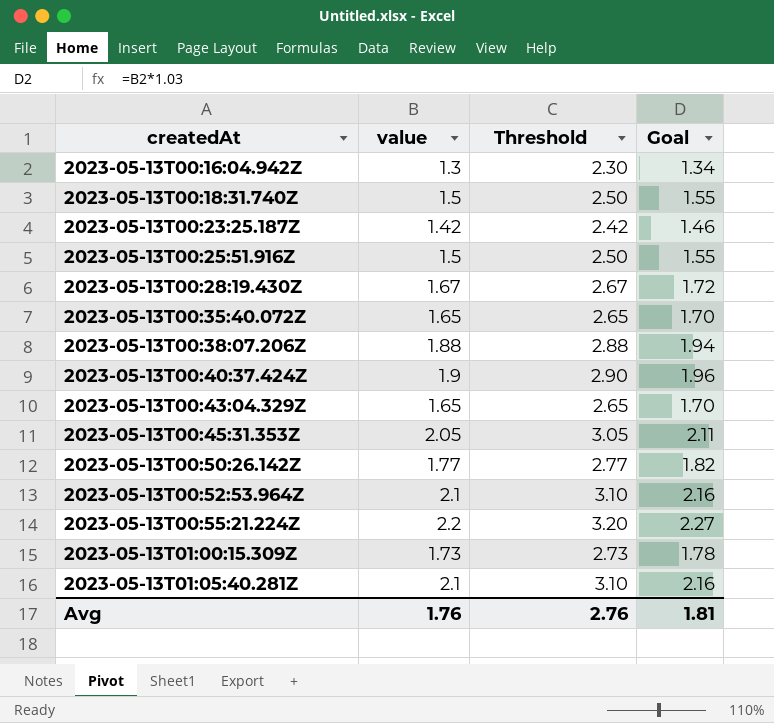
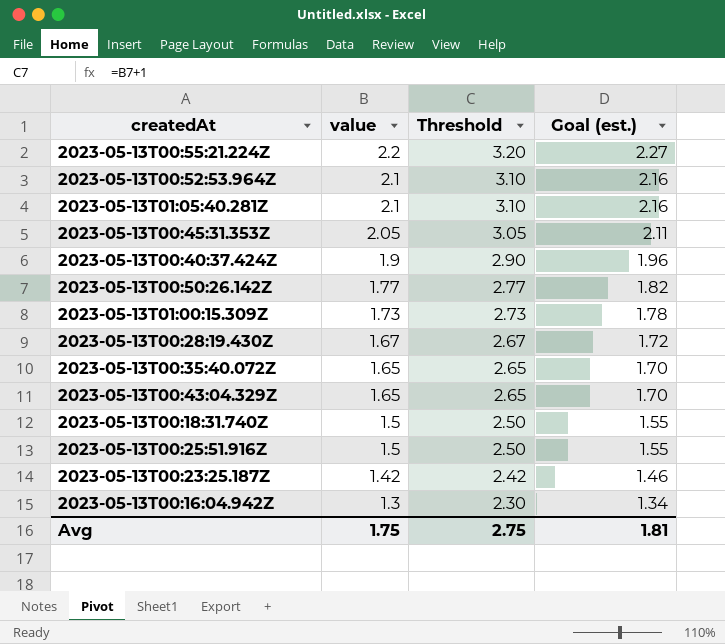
row order: createdAt ascending -> value descending
column name: Goal -> Goal (est.)
row 2023-05-13T00:38:07.206Z: 1.88 | 2.88 | 1.94 -> none
Avg | value: 1.76 -> 1.75
Avg | Threshold: 2.76 -> 2.75

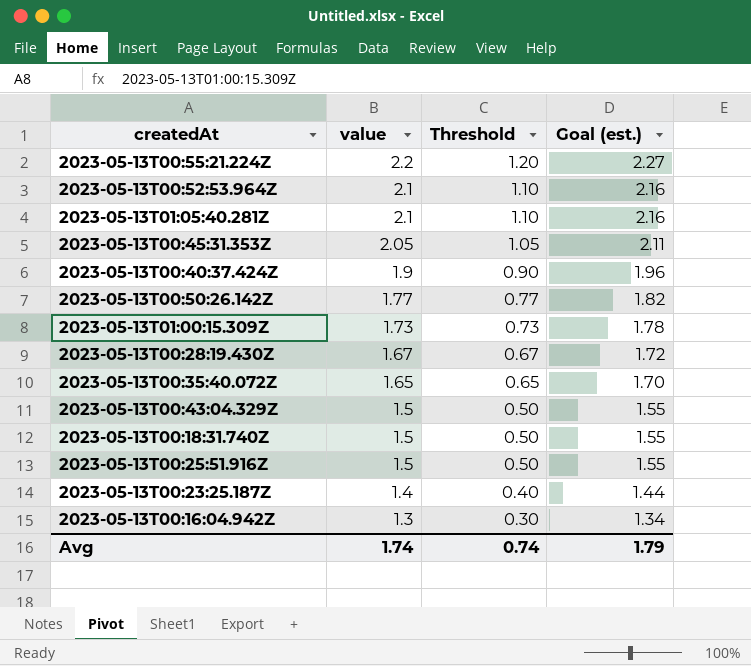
column Threshold | formula: [value] + 1 -> [value] - 1
2023-05-13T00:43:04.329Z | value: 1.65 -> 1.5
2023-05-13T00:43:04.329Z | Goal (est.): 1.70 -> 1.55
2023-05-13T00:23:25.187Z | value: 1.42 -> 1.4
2023-05-13T00:23:25.187Z | Goal (est.): 1.46 -> 1.44
Avg | value: 1.75 -> 1.74
Avg | Threshold: 2.75 -> 0.74
Avg | Goal (est.): 1.81 -> 1.79

